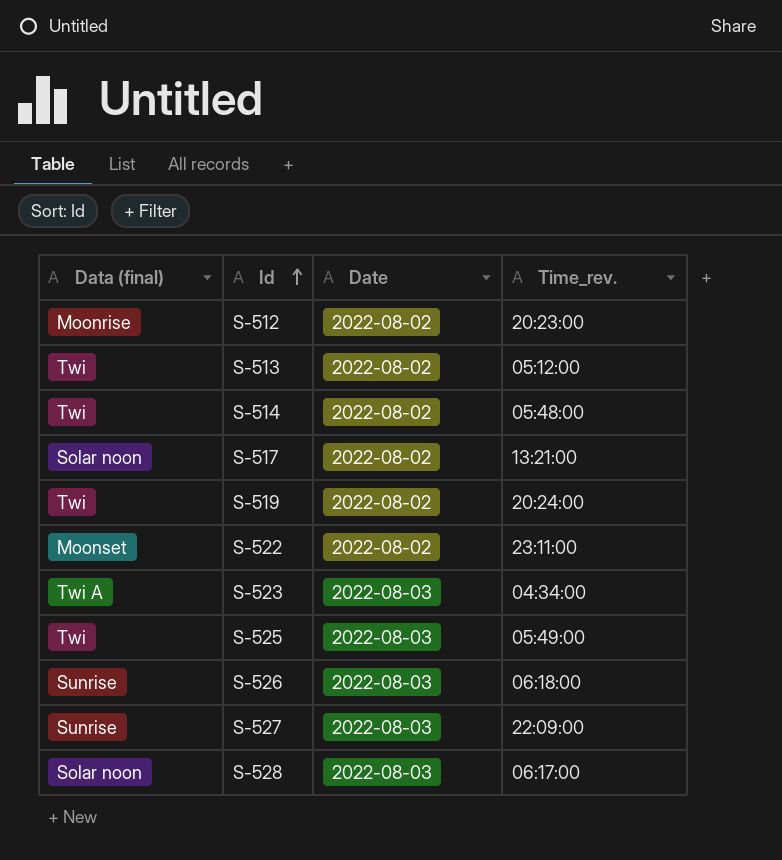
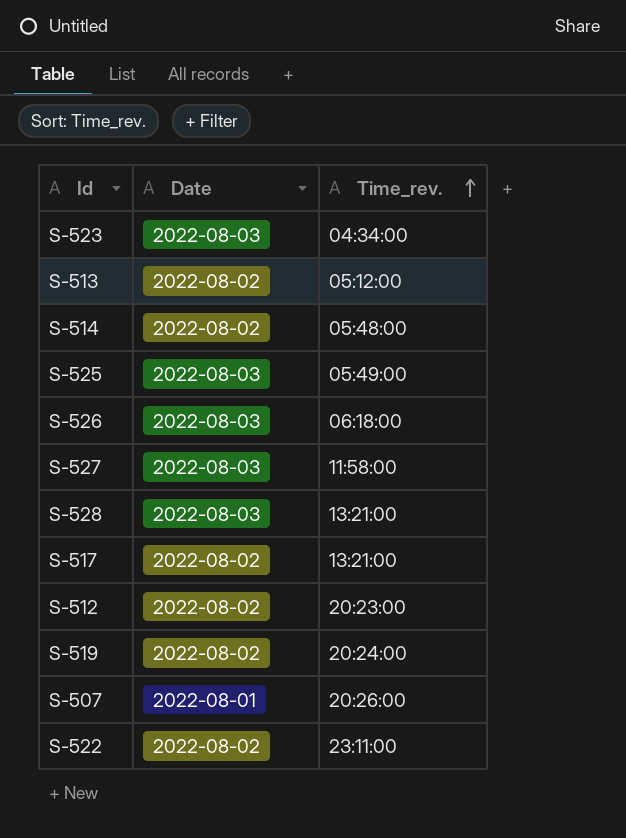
row order: Id ascending -> Time_rev. ascending
column Data (final) | position: 1 -> none
S-527 | Time_rev.: 22:09:00 -> 11:58:00
S-528 | Time_rev.: 06:17:00 -> 13:21:00
row S-507: none -> 2022-08-01 | 20:26:00

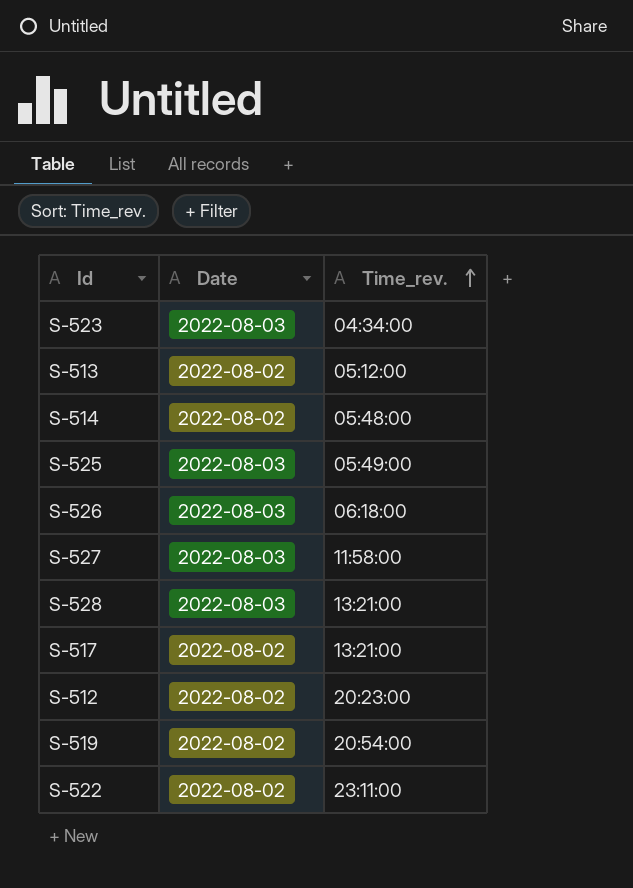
row S-507: 2022-08-01 | 20:26:00 -> none
S-519 | Time_rev.: 20:24:00 -> 20:54:00

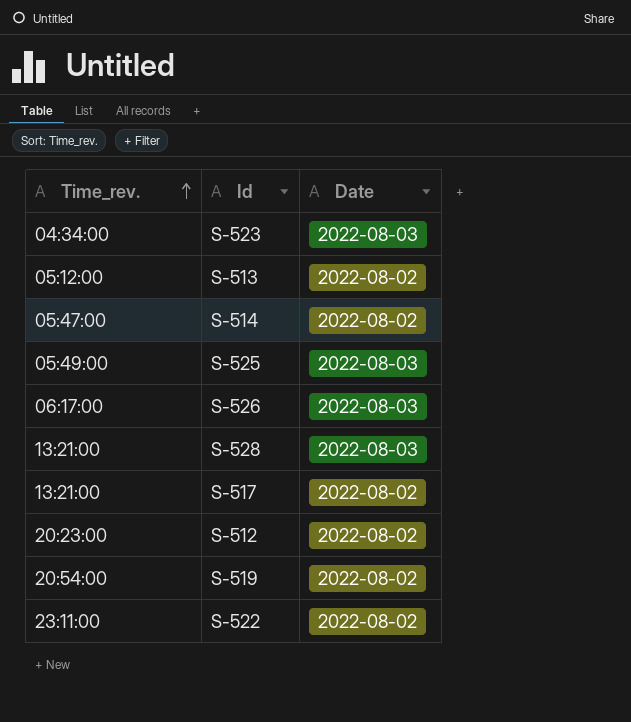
column Time_rev. | position: 3 -> 1
row S-527: 2022-08-03 | 11:58:00 -> none
S-514 | Time_rev.: 05:48:00 -> 05:47:00
S-526 | Time_rev.: 06:18:00 -> 06:17:00

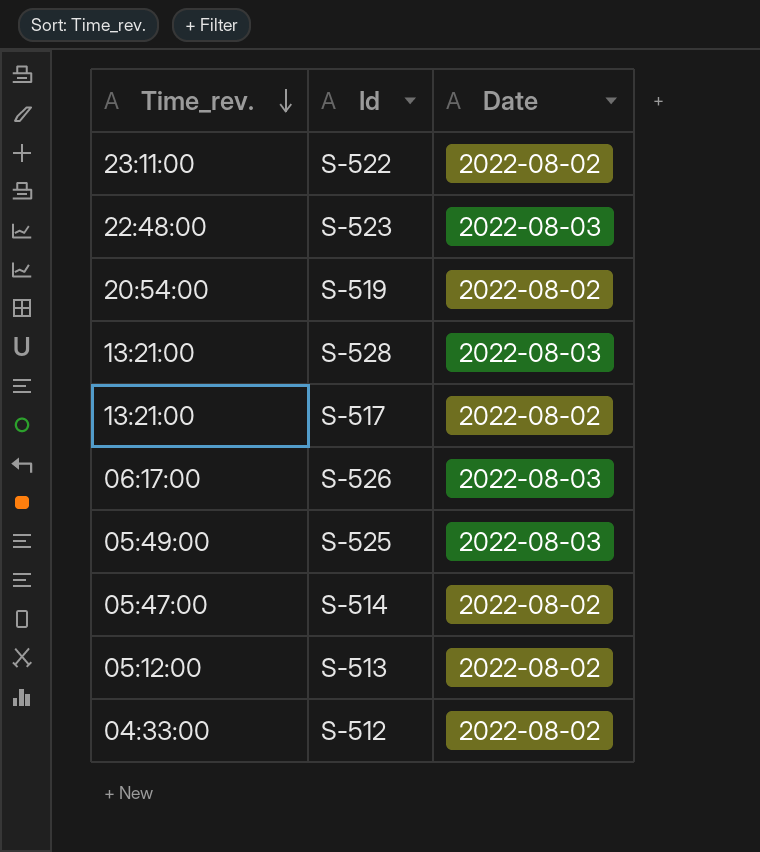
row order: Time_rev. ascending -> Time_rev. descending
S-523 | Time_rev.: 04:34:00 -> 22:48:00
S-512 | Time_rev.: 20:23:00 -> 04:33:00

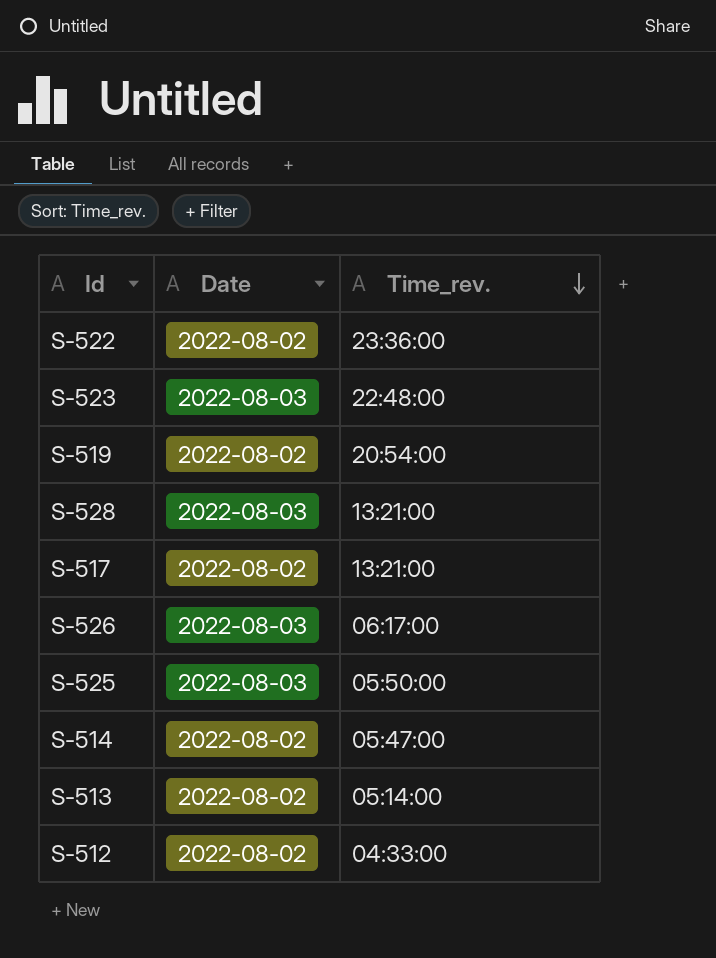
column Time_rev. | position: 1 -> 3
S-522 | Time_rev.: 23:11:00 -> 23:36:00
S-525 | Time_rev.: 05:49:00 -> 05:50:00
S-513 | Time_rev.: 05:12:00 -> 05:14:00

